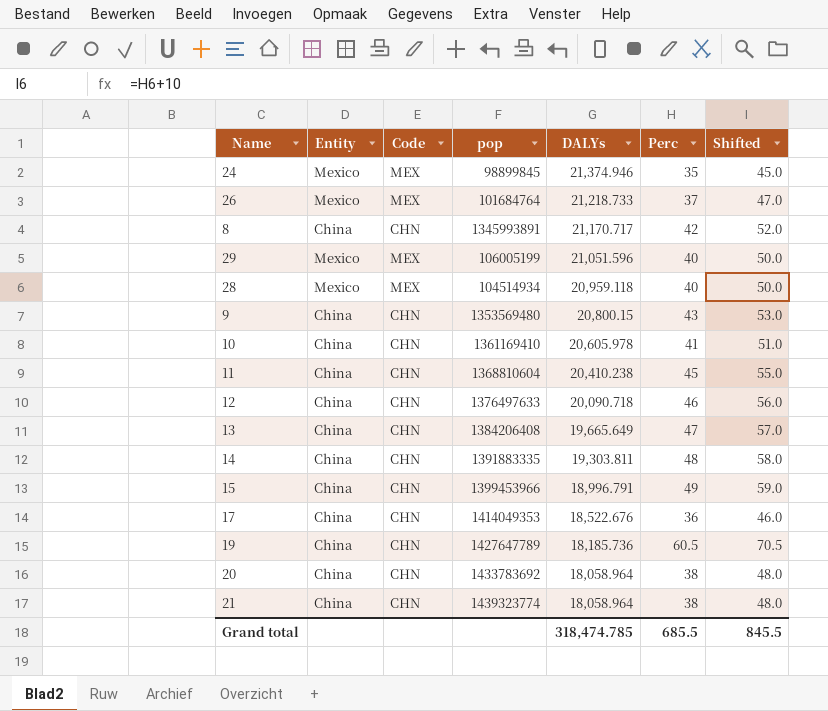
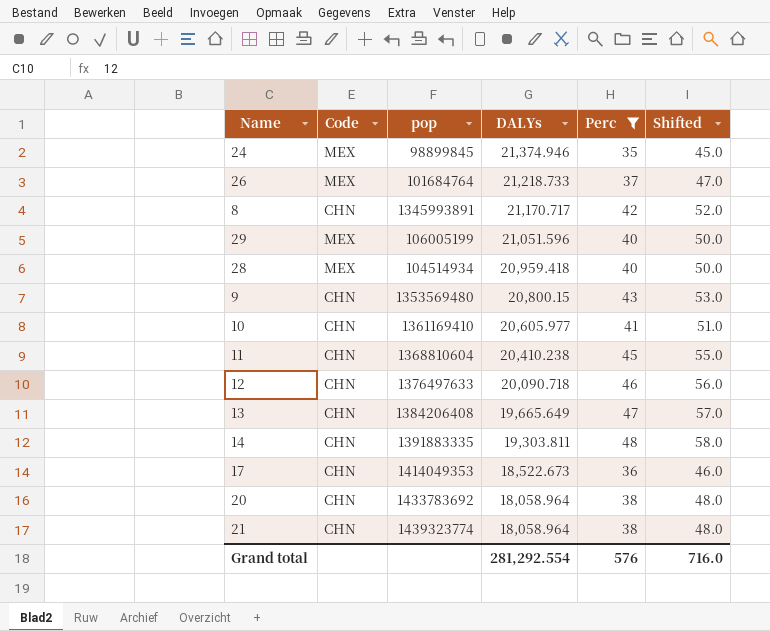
filter: none -> Perc <= 48
column Entity | position: 2 -> none
28 | DALYs: 20,959.118 -> 20,959.418
10 | DALYs: 20,605.978 -> 20,605.977
17 | DALYs: 18,522.676 -> 18,522.673
Grand total | DALYs: 318,474.785 -> 281,292.554
Grand total | Perc: 685.5 -> 576
Grand total | Shifted: 845.5 -> 716.0

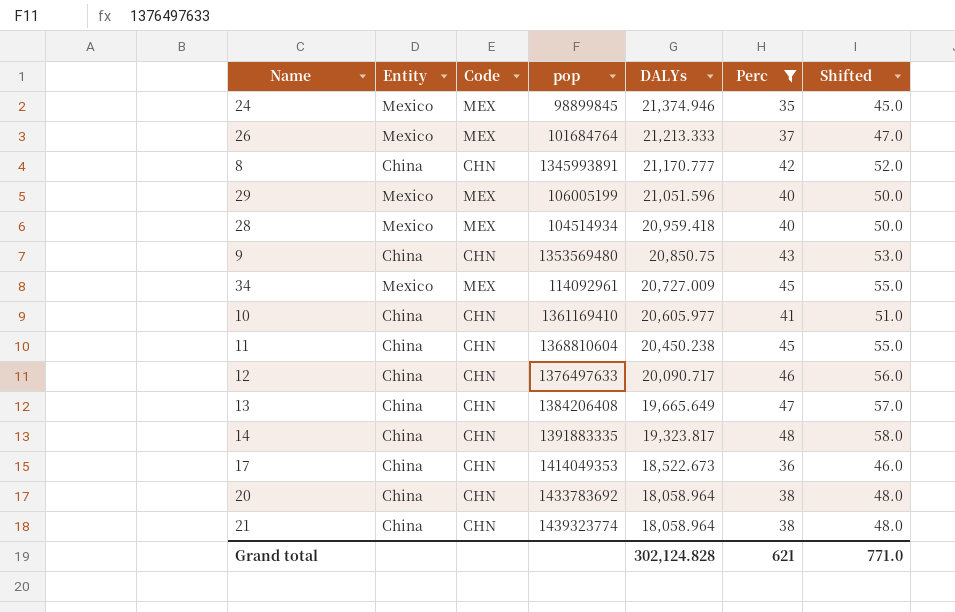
column Entity | position: none -> 2
26 | DALYs: 21,218.733 -> 21,213.333
8 | DALYs: 21,170.717 -> 21,170.777
9 | DALYs: 20,800.15 -> 20,850.75
row 34: none -> Mexico | MEX | 114092961 | 20,727.009 | 45 | 55.0
11 | DALYs: 20,410.238 -> 20,450.238
12 | DALYs: 20,090.718 -> 20,090.717
14 | DALYs: 19,303.811 -> 19,323.817
Grand total | DALYs: 281,292.554 -> 302,124.828
Grand total | Perc: 576 -> 621
Grand total | Shifted: 716.0 -> 771.0

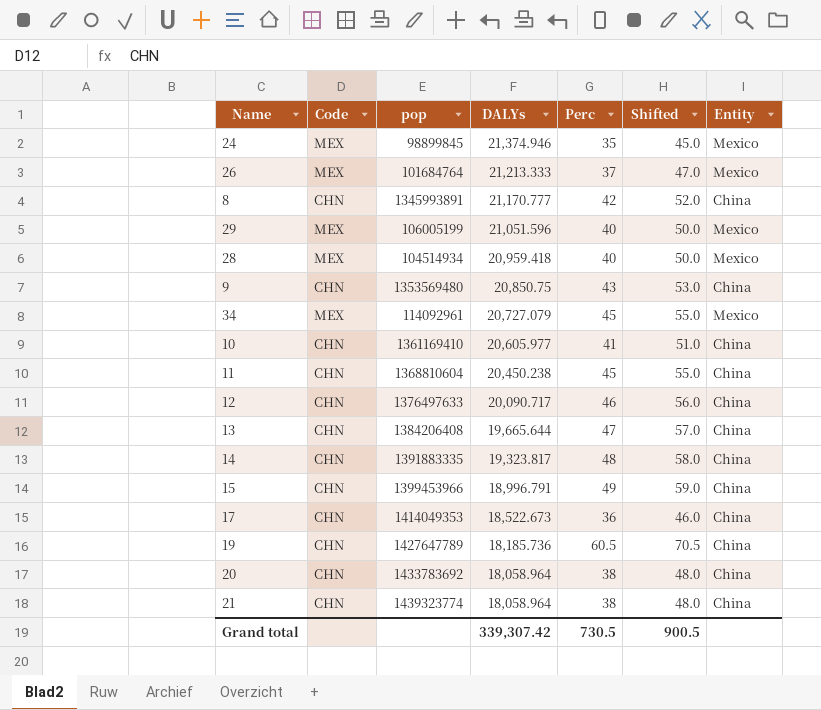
filter: Perc <= 48 -> none
column Entity | position: 2 -> 7
34 | DALYs: 20,727.009 -> 20,727.079
13 | DALYs: 19,665.649 -> 19,665.644
Grand total | DALYs: 302,124.828 -> 339,307.42
Grand total | Perc: 621 -> 730.5
Grand total | Shifted: 771.0 -> 900.5

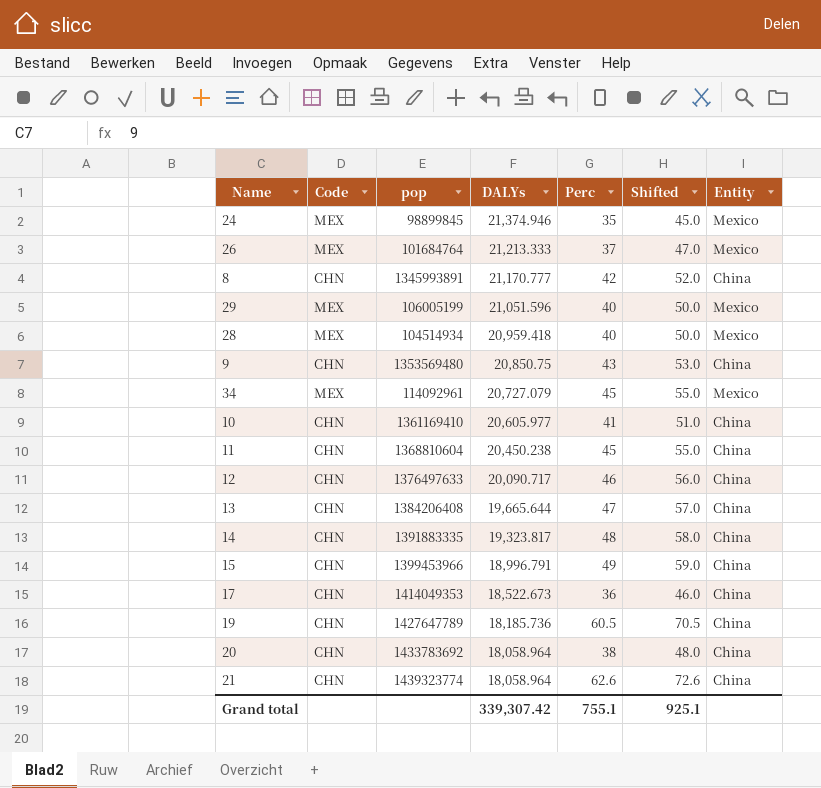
21 | Perc: 38 -> 62.6
21 | Shifted: 48.0 -> 72.6
Grand total | Perc: 730.5 -> 755.1
Grand total | Shifted: 900.5 -> 925.1

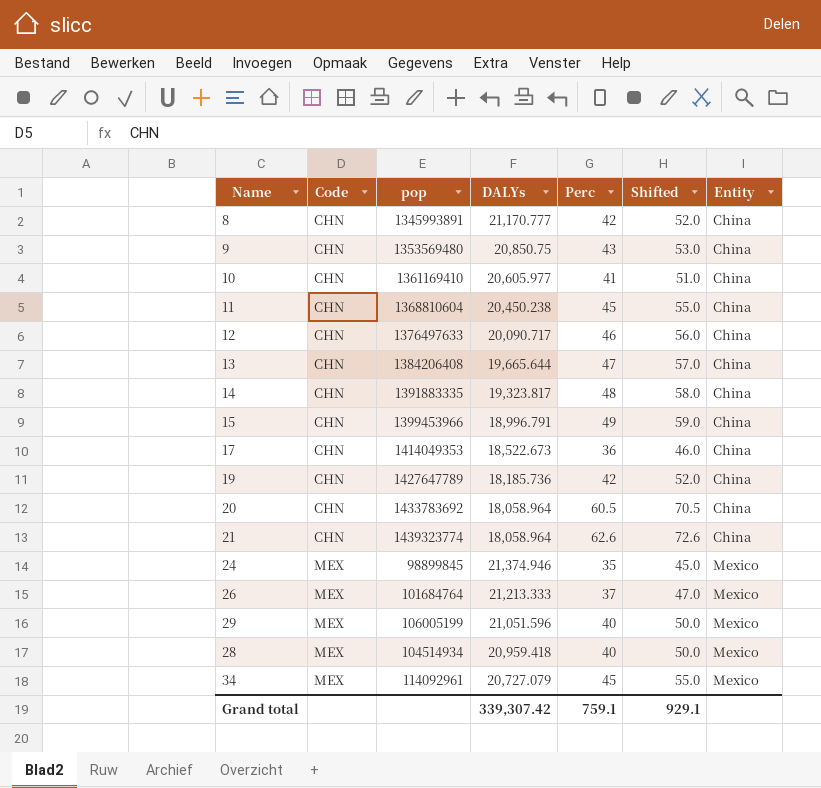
row order: DALYs descending -> Code ascending
19 | Perc: 60.5 -> 42
19 | Shifted: 70.5 -> 52.0
20 | Perc: 38 -> 60.5
20 | Shifted: 48.0 -> 70.5
Grand total | Perc: 755.1 -> 759.1
Grand total | Shifted: 925.1 -> 929.1

